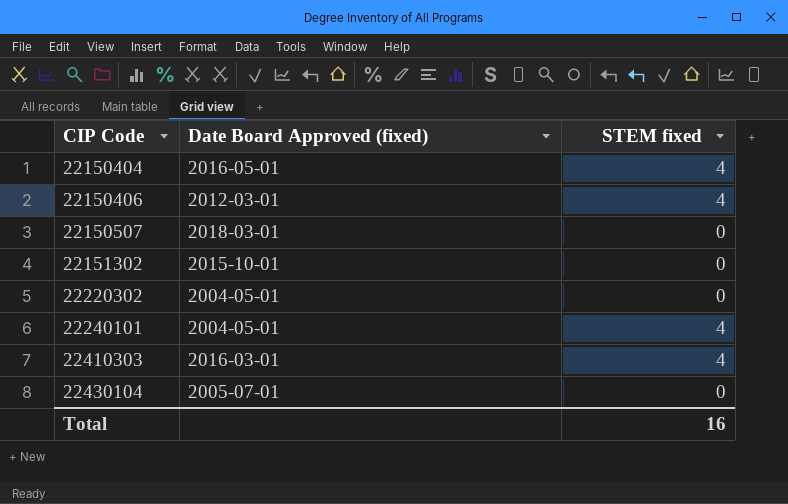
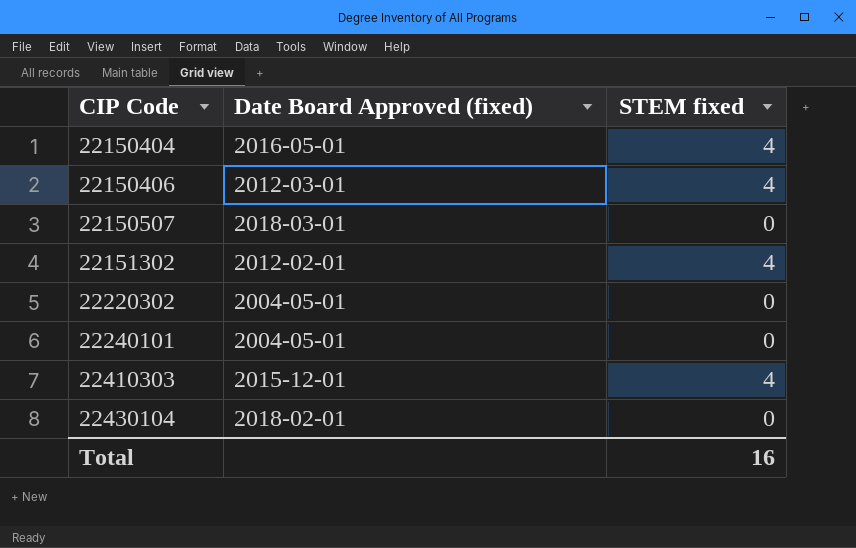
22151302 | Date Board Approved (fixed): 2015-10-01 -> 2012-02-01
22151302 | STEM fixed: 0 -> 4
22240101 | STEM fixed: 4 -> 0
22410303 | Date Board Approved (fixed): 2016-03-01 -> 2015-12-01
22430104 | Date Board Approved (fixed): 2005-07-01 -> 2018-02-01

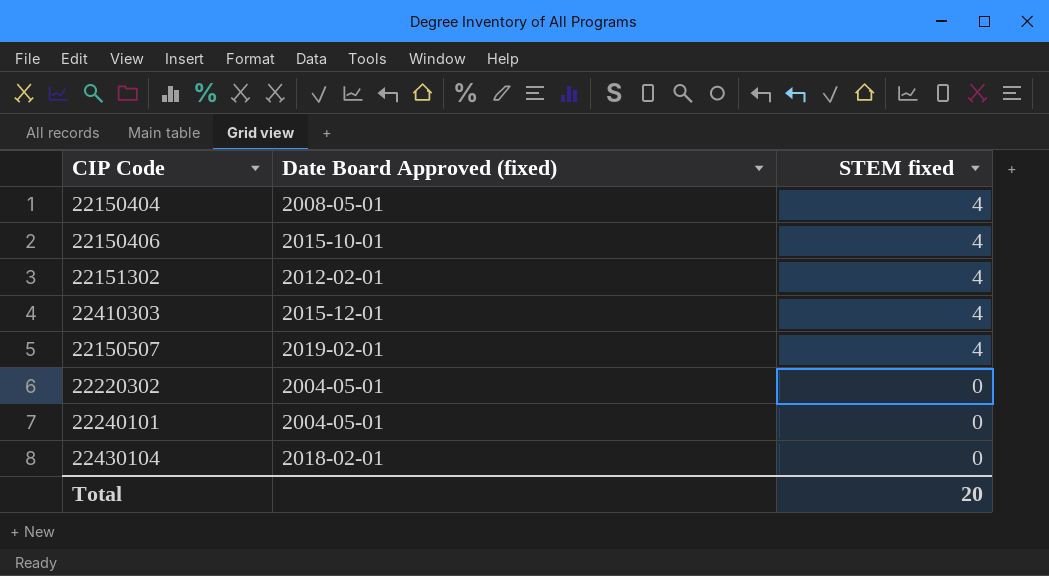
row order: CIP Code ascending -> STEM fixed descending
22150404 | Date Board Approved (fixed): 2016-05-01 -> 2008-05-01
22150406 | Date Board Approved (fixed): 2012-03-01 -> 2015-10-01
22150507 | Date Board Approved (fixed): 2018-03-01 -> 2019-02-01
22150507 | STEM fixed: 0 -> 4
Total | STEM fixed: 16 -> 20

